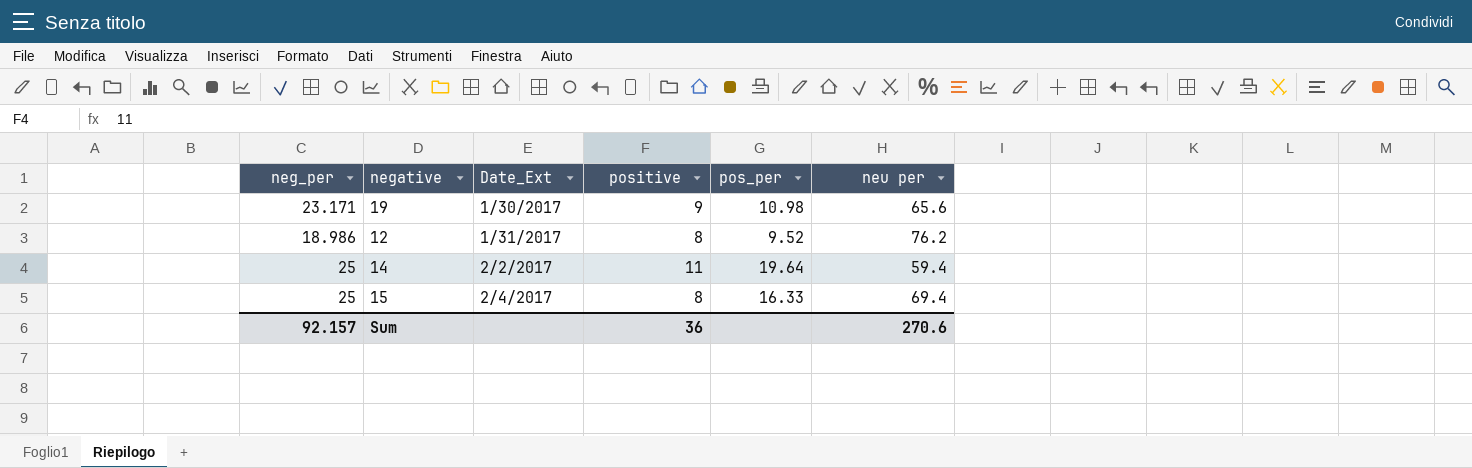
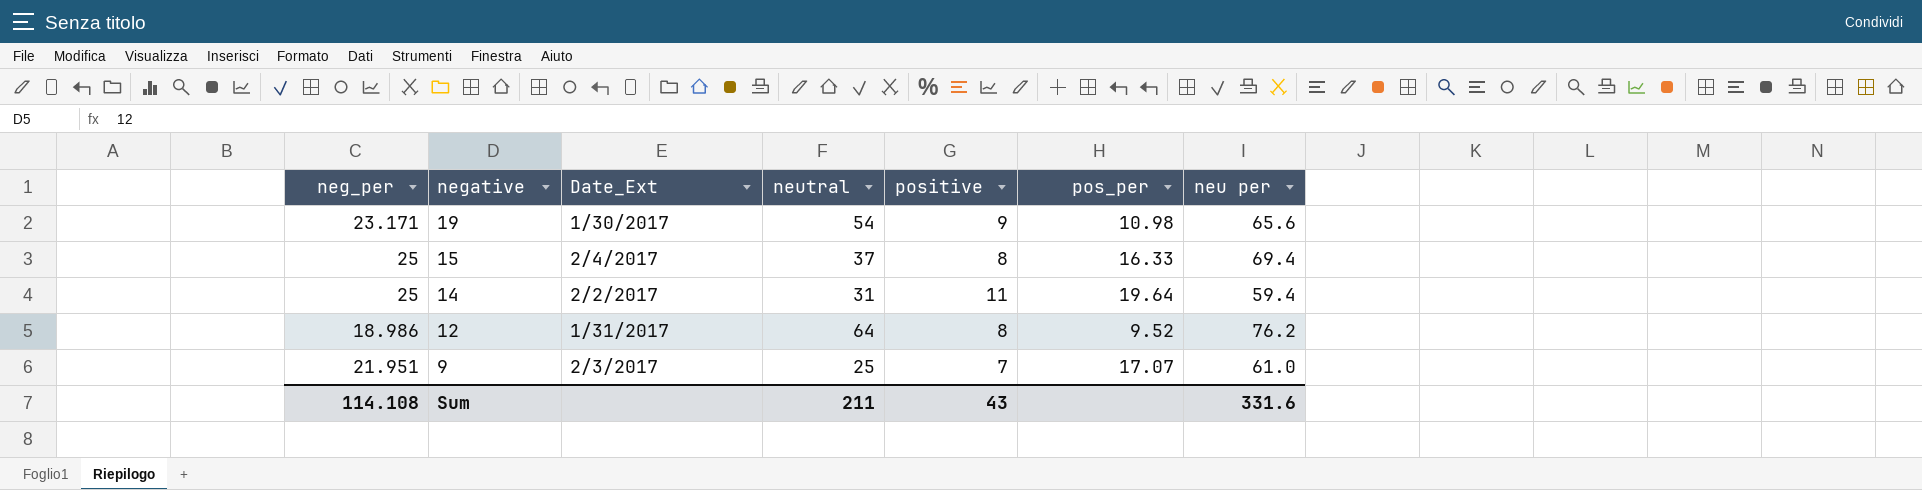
row order: Date_Ext ascending -> negative descending
column neutral | position: none -> 4
row 9: none -> 21.951 | 2/3/2017 | 25 | 7 | 17.07 | 61.0
Sum | neg_per: 92.157 -> 114.108
Sum | positive: 36 -> 43
Sum | neu per: 270.6 -> 331.6

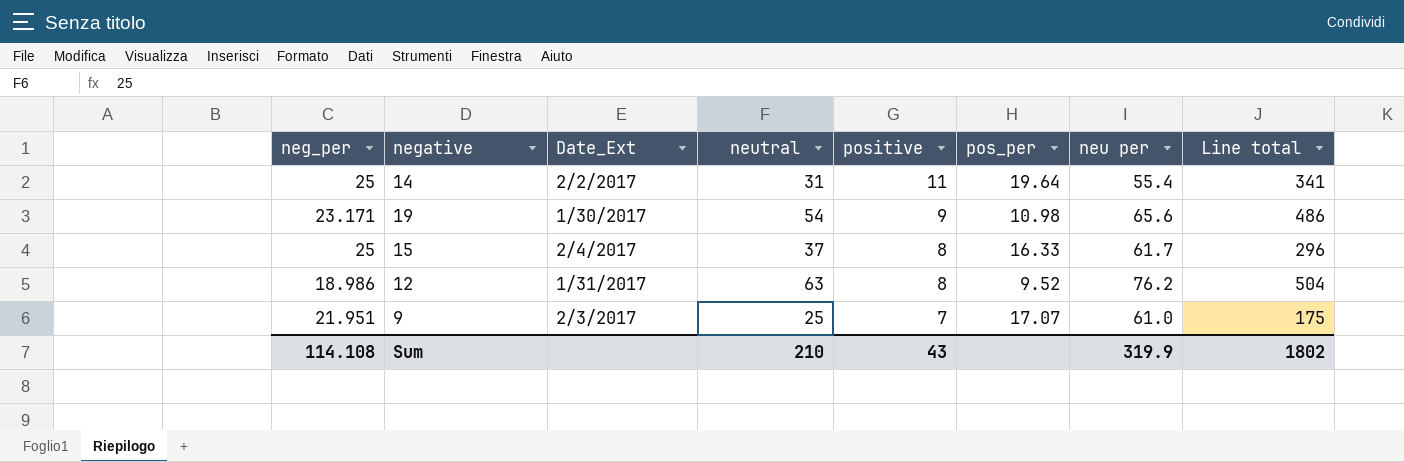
row order: negative descending -> positive descending
column Line total | formula: none -> [neutral] * [positive]
14 | neu per: 59.4 -> 55.4
15 | neu per: 69.4 -> 61.7
12 | neutral: 64 -> 63
Sum | neutral: 211 -> 210
Sum | neu per: 331.6 -> 319.9

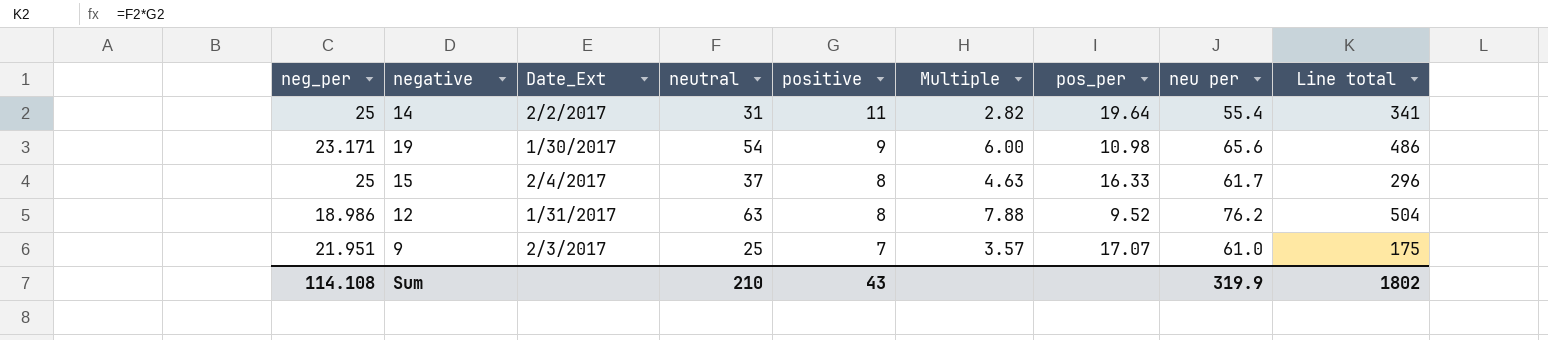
column Multiple | formula: none -> [neutral] / [positive]

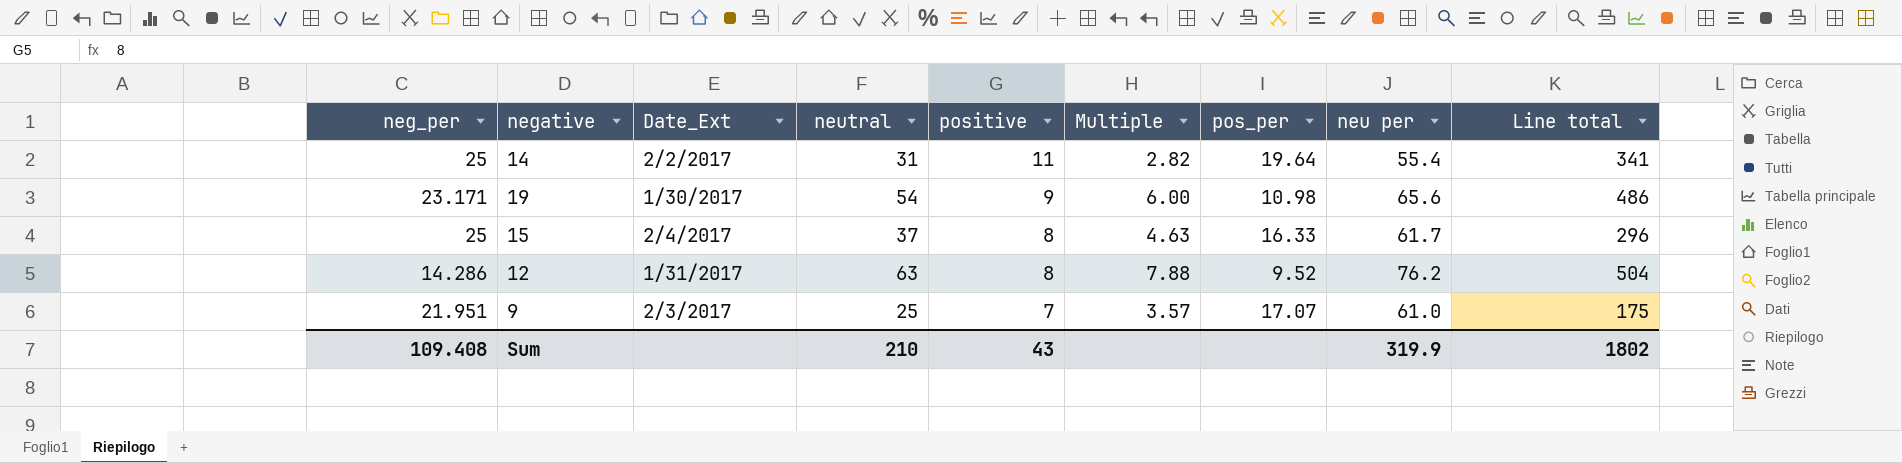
12 | neg_per: 18.986 -> 14.286
Sum | neg_per: 114.108 -> 109.408

